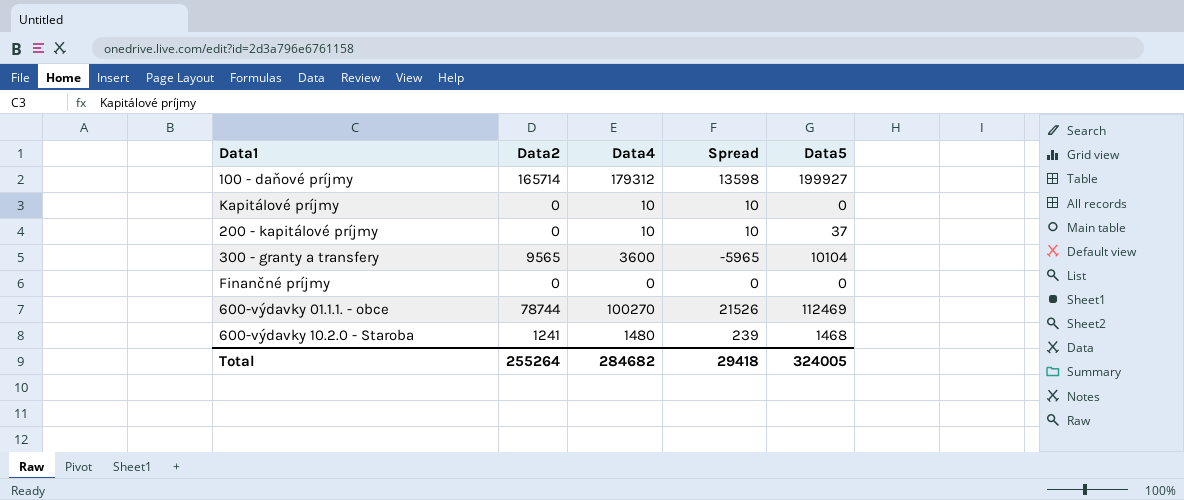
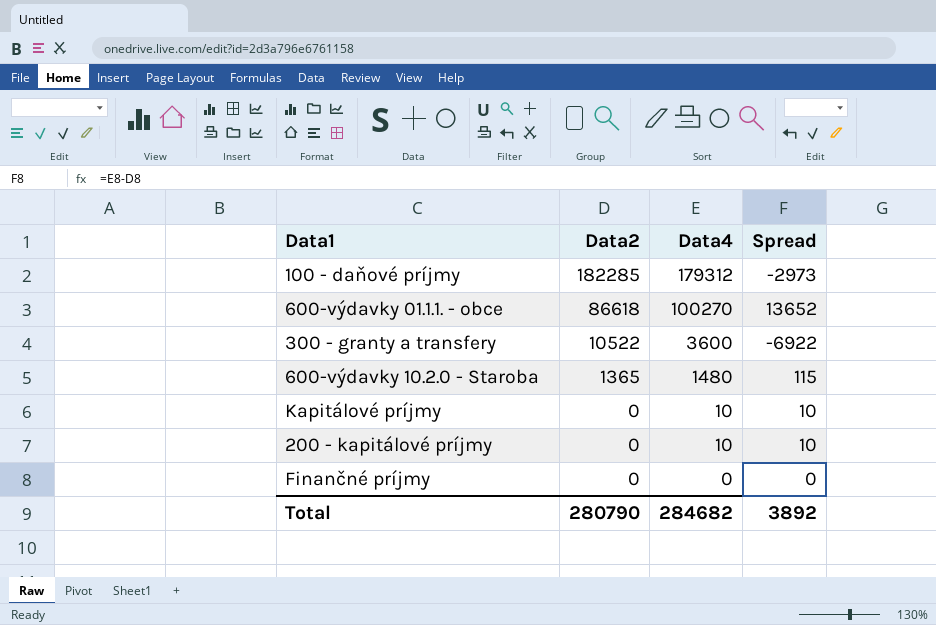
row order: none -> Data2 descending
column Data5 | position: 5 -> none
100 - daňové príjmy | Data2: 165714 -> 182285
100 - daňové príjmy | Spread: 13598 -> -2973
600-výdavky 01.1.1. - obce | Data2: 78744 -> 86618
600-výdavky 01.1.1. - obce | Spread: 21526 -> 13652
300 - granty a transfery | Data2: 9565 -> 10522
300 - granty a transfery | Spread: -5965 -> -6922
600-výdavky 10.2.0 - Staroba | Data2: 1241 -> 1365
600-výdavky 10.2.0 - Staroba | Spread: 239 -> 115
Total | Data2: 255264 -> 280790
Total | Spread: 29418 -> 3892

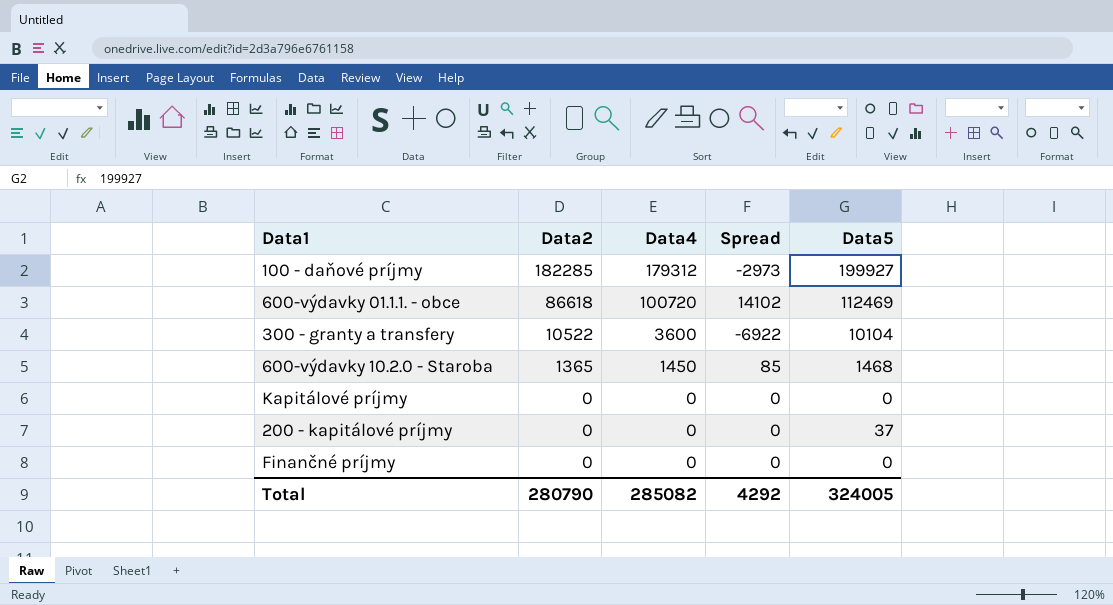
column Data5 | position: none -> 5
600-výdavky 01.1.1. - obce | Data4: 100270 -> 100720
600-výdavky 01.1.1. - obce | Spread: 13652 -> 14102
600-výdavky 10.2.0 - Staroba | Data4: 1480 -> 1450
600-výdavky 10.2.0 - Staroba | Spread: 115 -> 85
Kapitálové príjmy | Data4: 10 -> 0
Kapitálové príjmy | Spread: 10 -> 0
200 - kapitálové príjmy | Data4: 10 -> 0
200 - kapitálové príjmy | Spread: 10 -> 0
Total | Data4: 284682 -> 285082
Total | Spread: 3892 -> 4292

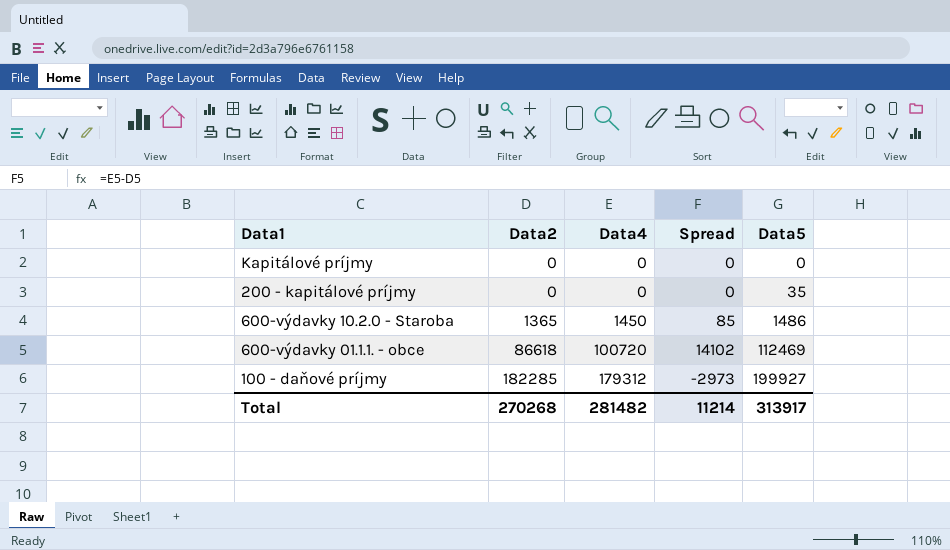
row order: Data2 descending -> Data2 ascending
row 300 - granty a transfery: 10522 | 3600 | -6922 | 10104 -> none
row Finančné príjmy: 0 | 0 | 0 | 0 -> none
200 - kapitálové príjmy | Data5: 37 -> 35
600-výdavky 10.2.0 - Staroba | Data5: 1468 -> 1486
Total | Data2: 280790 -> 270268
Total | Data4: 285082 -> 281482
Total | Spread: 4292 -> 11214
Total | Data5: 324005 -> 313917

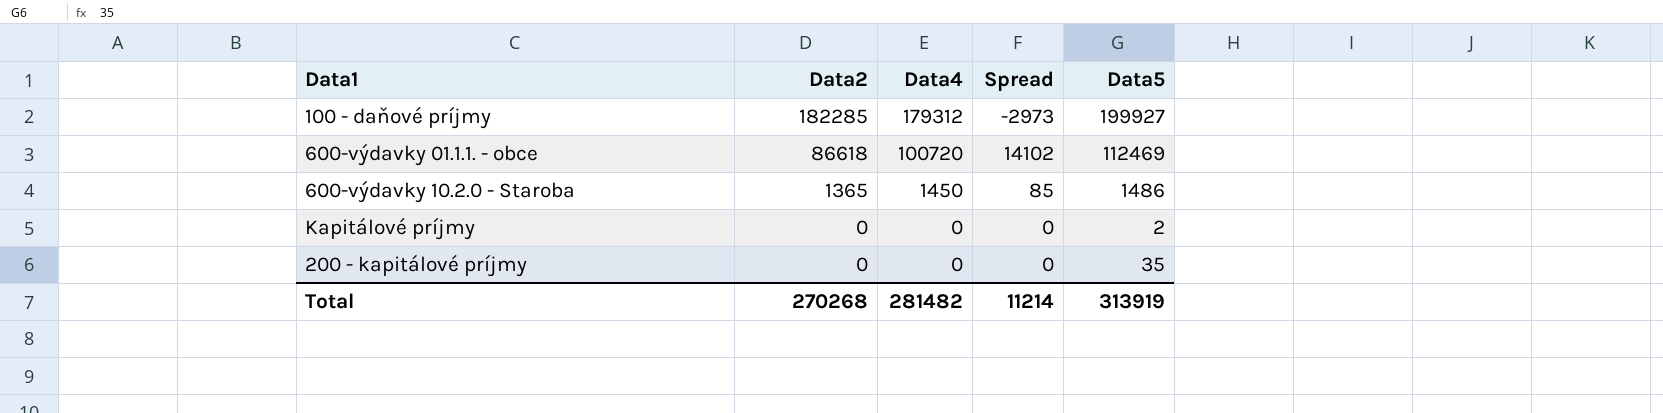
row order: Data2 ascending -> Data2 descending
Kapitálové príjmy | Data5: 0 -> 2
Total | Data5: 313917 -> 313919

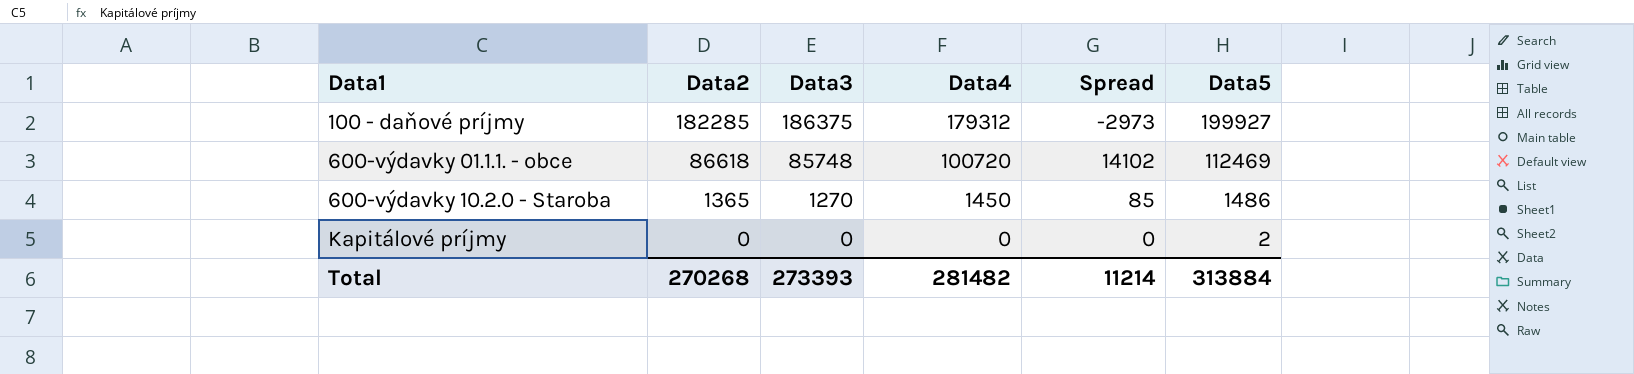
column Data3 | position: none -> 3
row 200 - kapitálové príjmy: 0 | 0 | 0 | 35 -> none
Total | Data5: 313919 -> 313884

